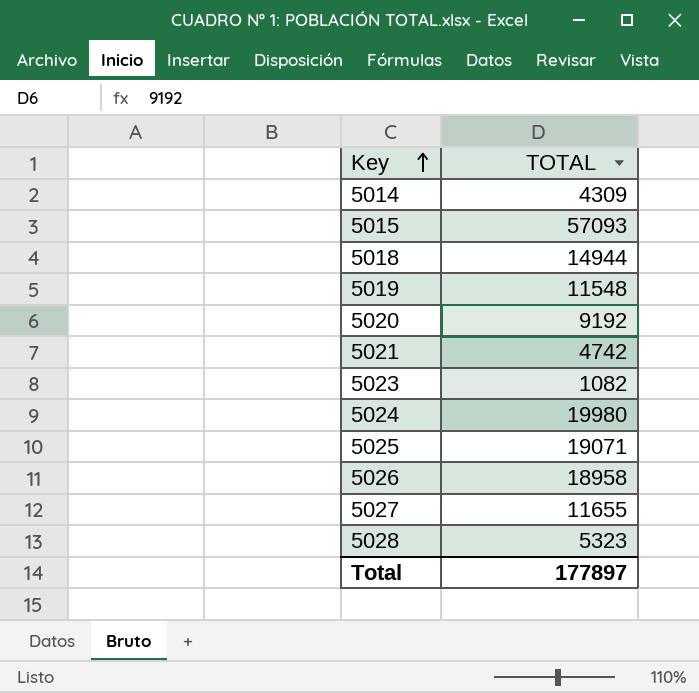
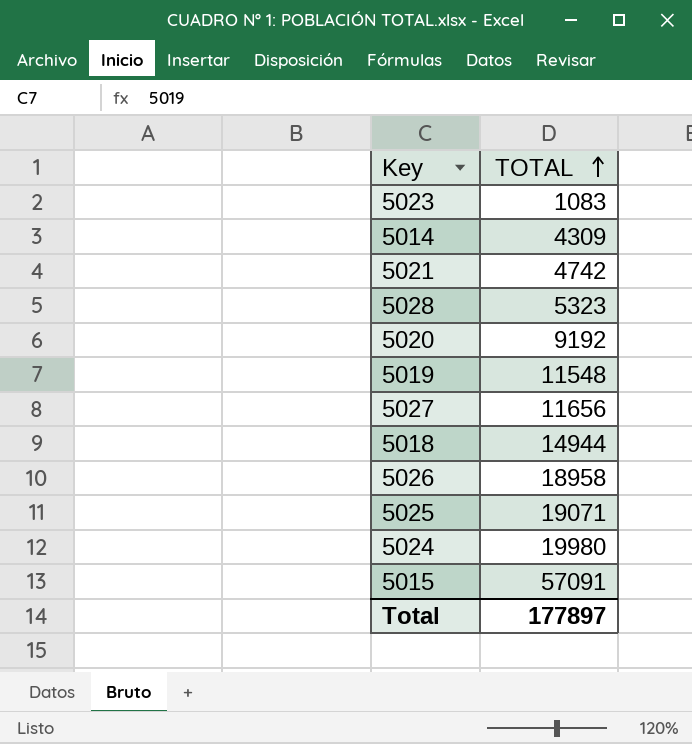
row order: Key ascending -> TOTAL ascending
5023 | TOTAL: 1082 -> 1083
5027 | TOTAL: 11655 -> 11656
5015 | TOTAL: 57093 -> 57091

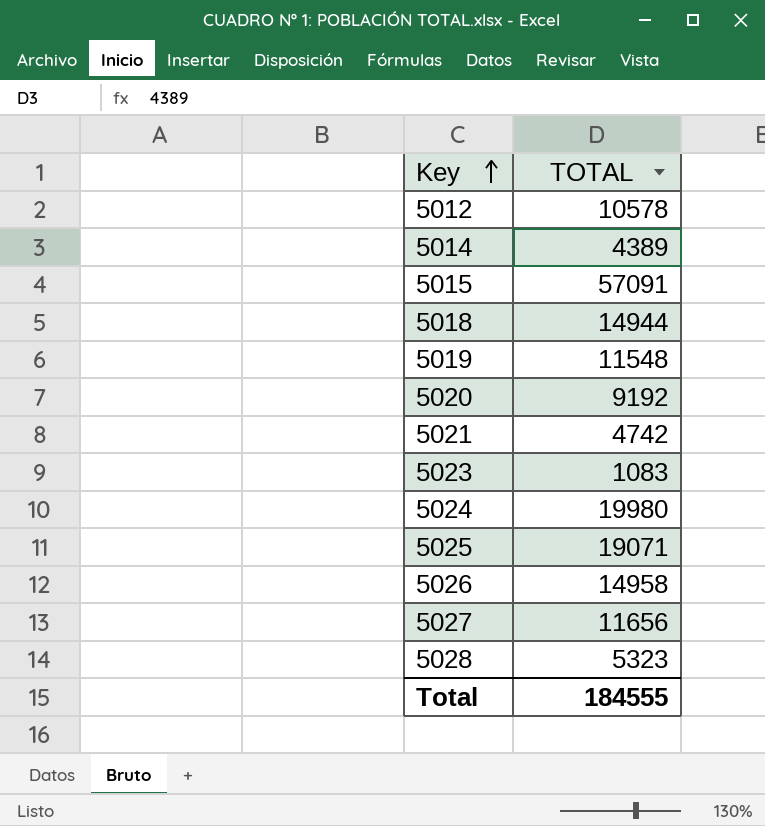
row order: TOTAL ascending -> Key ascending
row 5012: none -> 10578
5014 | TOTAL: 4309 -> 4389
5026 | TOTAL: 18958 -> 14958
Total | TOTAL: 177897 -> 184555

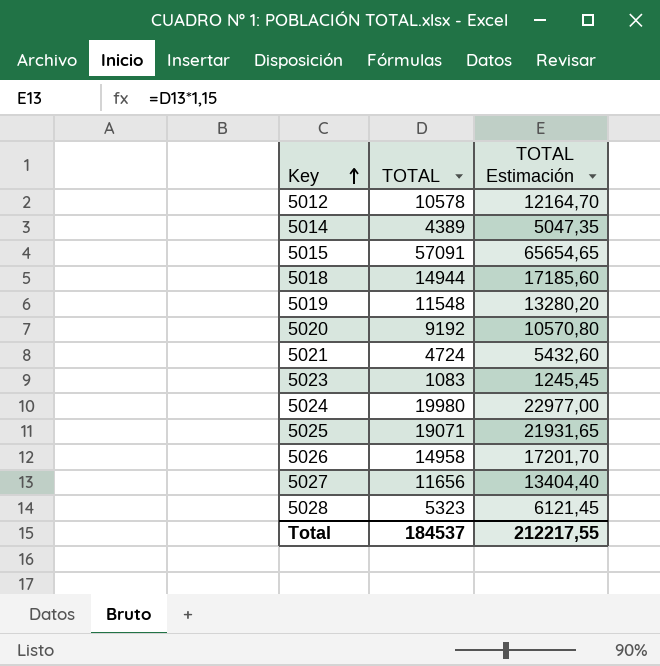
column TOTAL Estimación | formula: none -> [TOTAL] * 1,15
5021 | TOTAL: 4742 -> 4724
Total | TOTAL: 184555 -> 184537

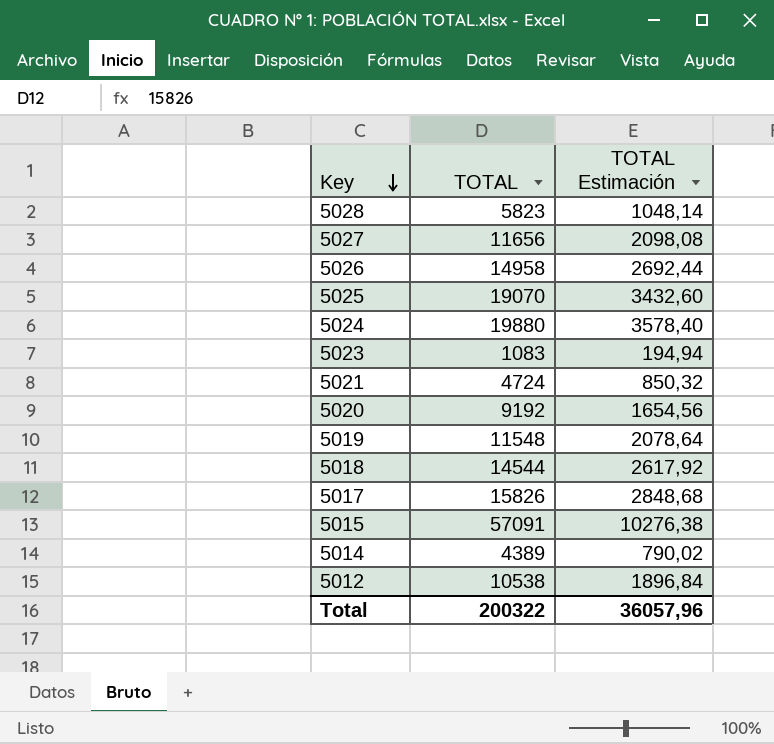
row order: Key ascending -> Key descending
column TOTAL Estimación | formula: [TOTAL] * 1,15 -> [TOTAL] * 0,18
5028 | TOTAL: 5323 -> 5823
5025 | TOTAL: 19071 -> 19070
5024 | TOTAL: 19980 -> 19880
5018 | TOTAL: 14944 -> 14544
row 5017: none -> 15826 | 2848,68
5012 | TOTAL: 10578 -> 10538
Total | TOTAL: 184537 -> 200322
Total | TOTAL Estimación: 212217,55 -> 36057,96

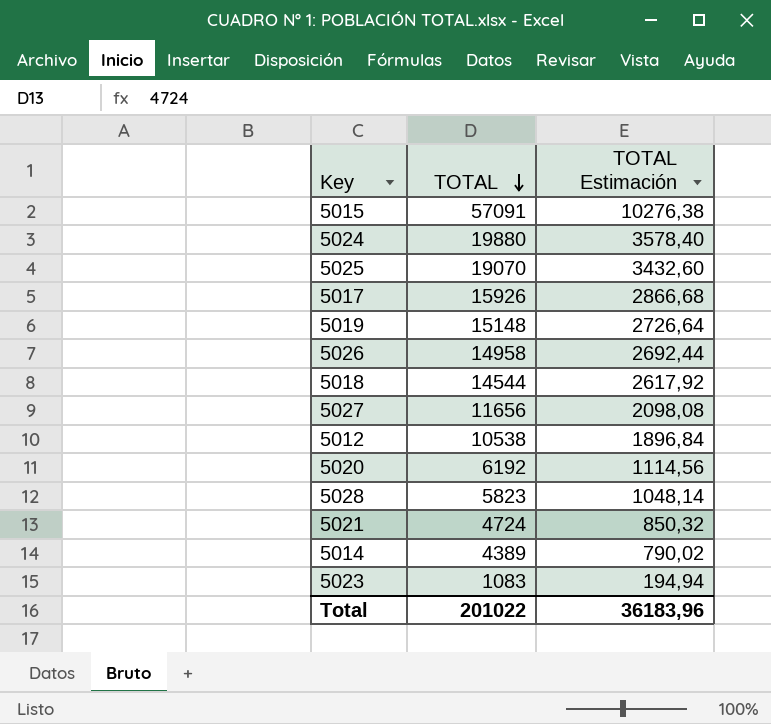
row order: Key descending -> TOTAL descending
5017 | TOTAL: 15826 -> 15926
5017 | TOTAL Estimación: 2848,68 -> 2866,68
5019 | TOTAL: 11548 -> 15148
5019 | TOTAL Estimación: 2078,64 -> 2726,64
5020 | TOTAL: 9192 -> 6192
5020 | TOTAL Estimación: 1654,56 -> 1114,56
Total | TOTAL: 200322 -> 201022
Total | TOTAL Estimación: 36057,96 -> 36183,96

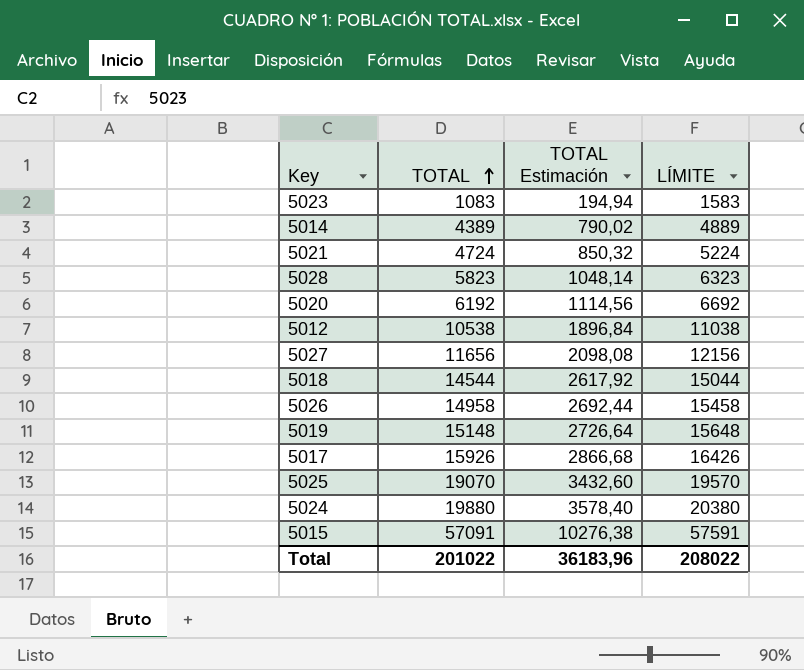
row order: TOTAL descending -> TOTAL ascending
column LÍMITE | formula: none -> [TOTAL] + 500

